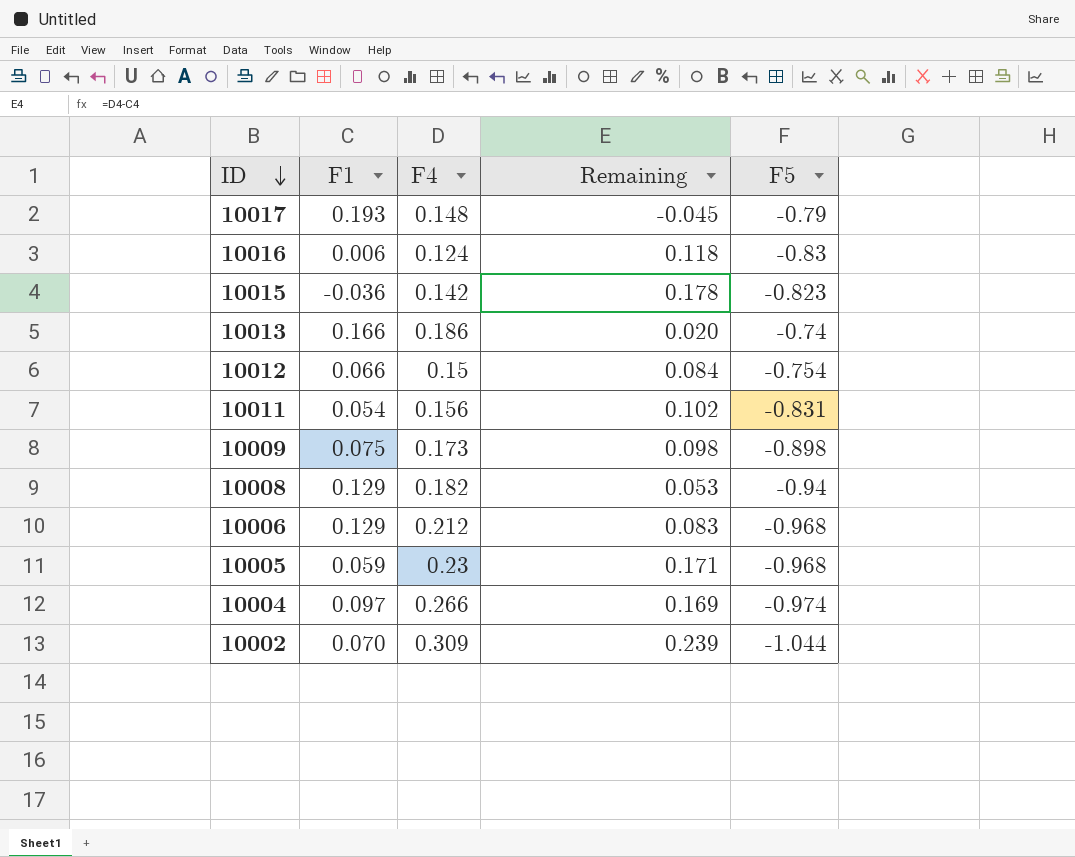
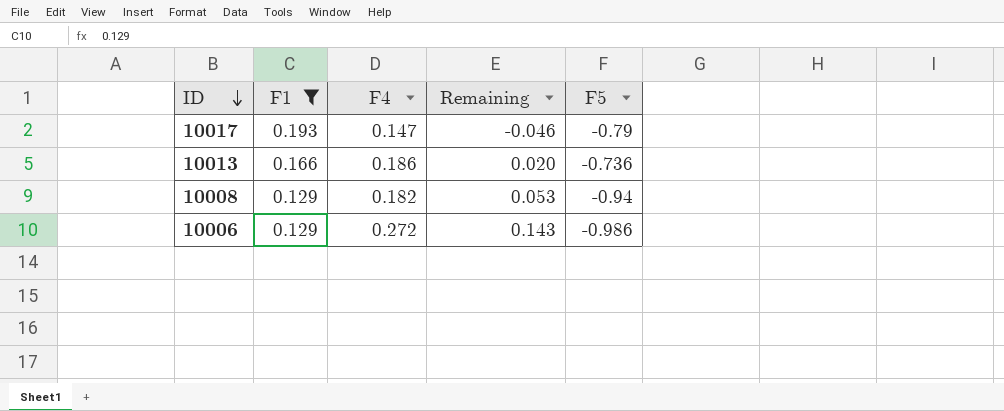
filter: none -> F1 >= 0.129
10017 | F4: 0.148 -> 0.147
10017 | Remaining: -0.045 -> -0.046
10013 | F5: -0.74 -> -0.736
10006 | F4: 0.212 -> 0.272
10006 | Remaining: 0.083 -> 0.143
10006 | F5: -0.968 -> -0.986

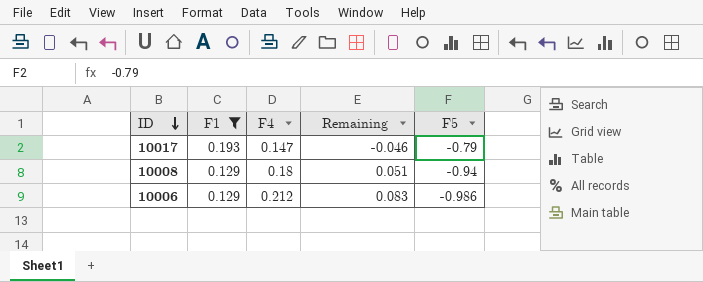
row 10013: 0.166 | 0.186 | 0.020 | -0.736 -> none
10008 | F4: 0.182 -> 0.18
10008 | Remaining: 0.053 -> 0.051
10006 | F4: 0.272 -> 0.212
10006 | Remaining: 0.143 -> 0.083

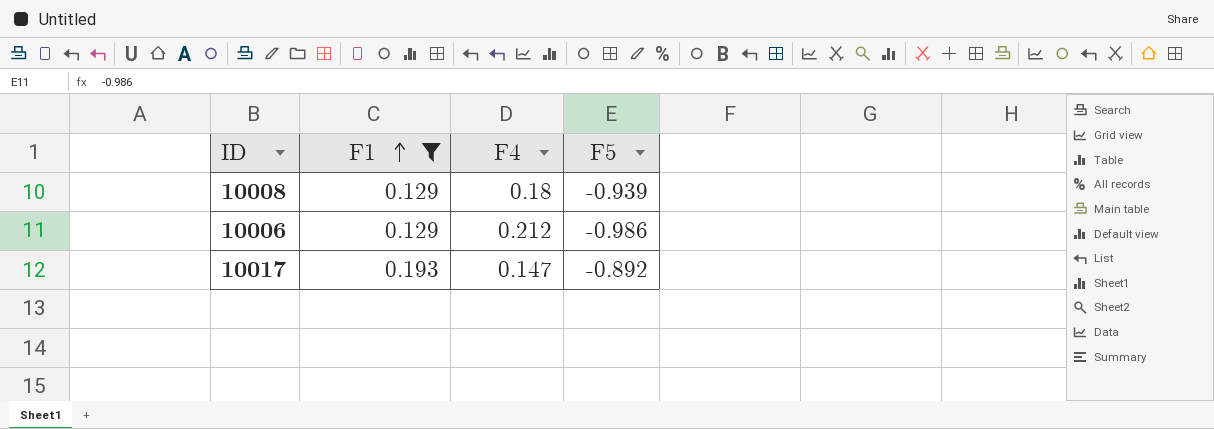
row order: ID descending -> F1 ascending
column Remaining | formula: [F4] - [F1] -> none
10008 | F5: -0.94 -> -0.939
10017 | F5: -0.79 -> -0.892

